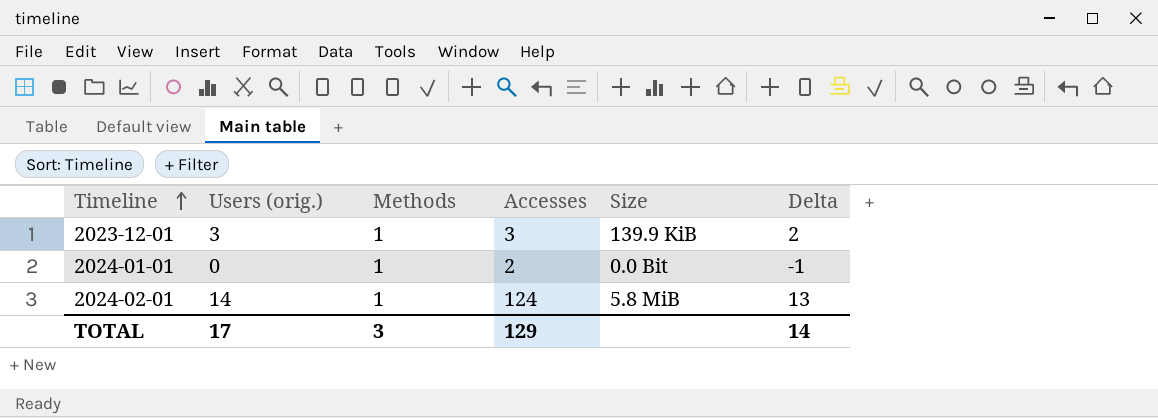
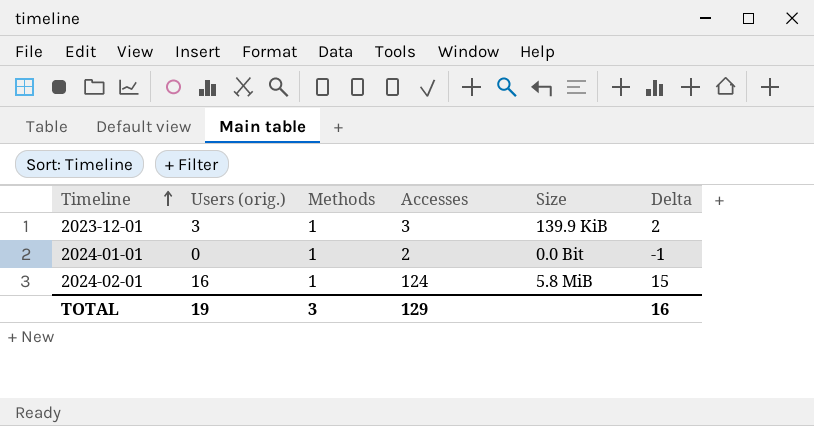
2024-02-01 | Users (orig.): 14 -> 16
2024-02-01 | Delta: 13 -> 15
TOTAL | Users (orig.): 17 -> 19
TOTAL | Delta: 14 -> 16

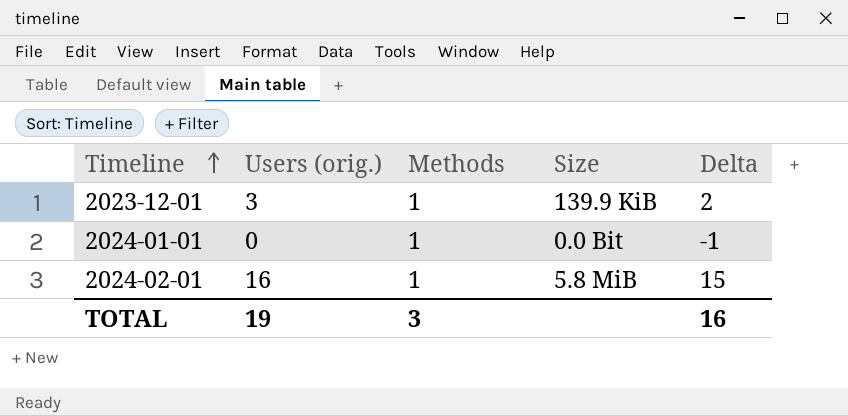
column Accesses | position: 4 -> none

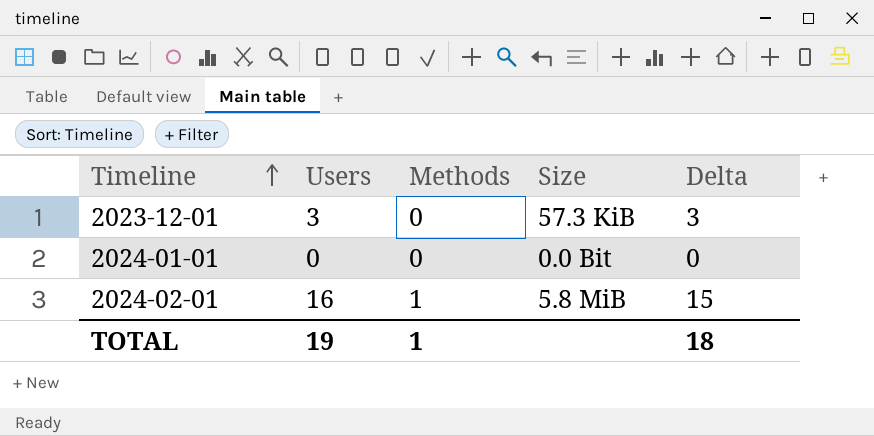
column name: Users (orig.) -> Users
2023-12-01 | Methods: 1 -> 0
2023-12-01 | Size: 139.9 KiB -> 57.3 KiB
2023-12-01 | Delta: 2 -> 3
2024-01-01 | Methods: 1 -> 0
2024-01-01 | Delta: -1 -> 0
TOTAL | Methods: 3 -> 1
TOTAL | Delta: 16 -> 18

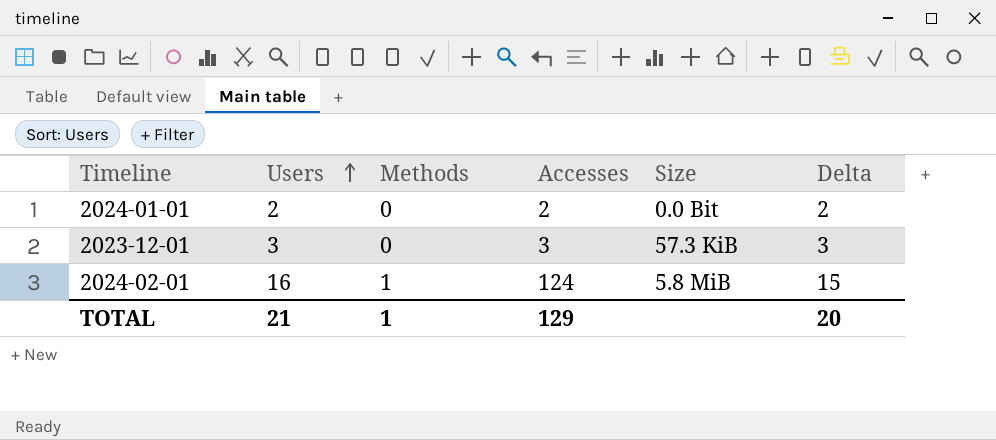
row order: Timeline ascending -> Users ascending
column Accesses | position: none -> 4
2024-01-01 | Users: 0 -> 2
2024-01-01 | Delta: 0 -> 2
TOTAL | Users: 19 -> 21
TOTAL | Delta: 18 -> 20

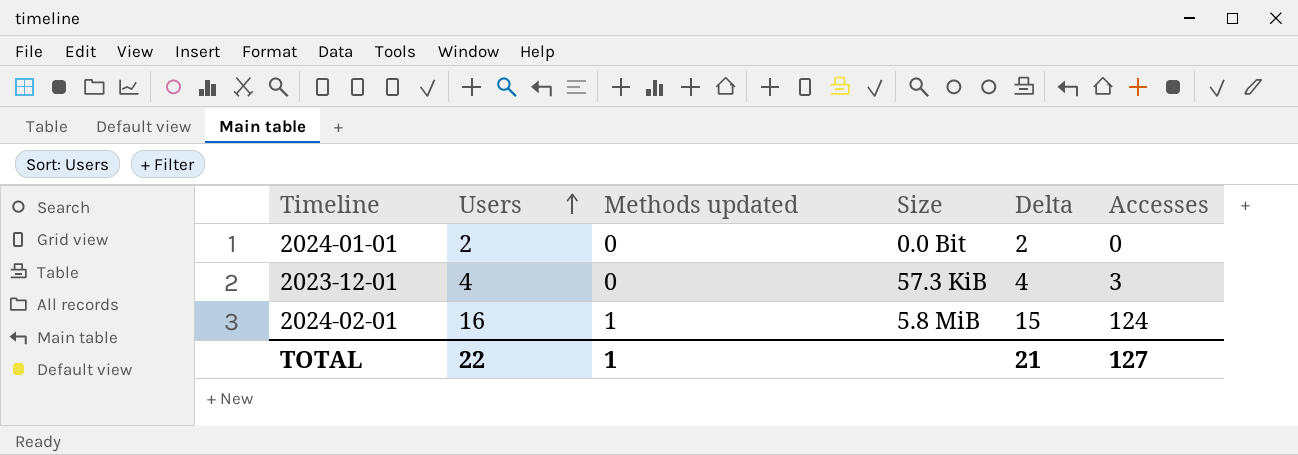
column name: Methods -> Methods updated
column Accesses | position: 4 -> 6
2024-01-01 | Accesses: 2 -> 0
2023-12-01 | Users: 3 -> 4
2023-12-01 | Delta: 3 -> 4
TOTAL | Users: 21 -> 22
TOTAL | Delta: 20 -> 21
TOTAL | Accesses: 129 -> 127

